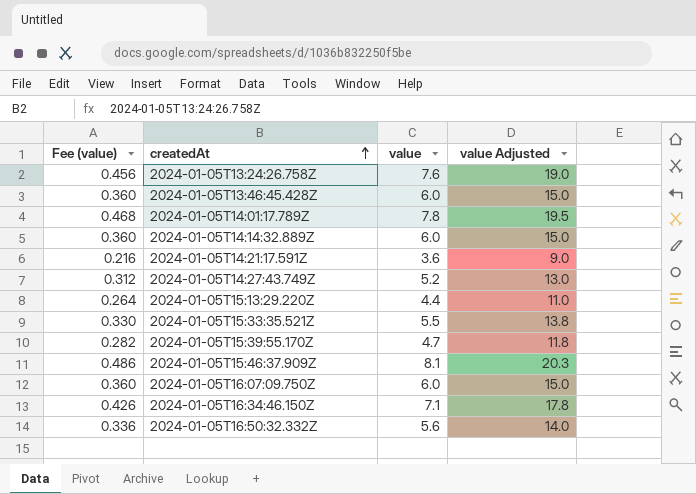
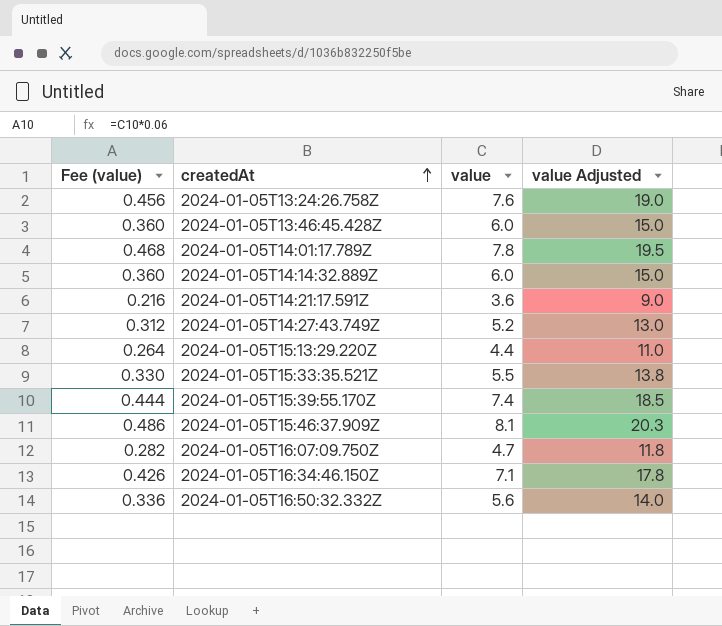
2024-01-05T15:39:55.170Z | Fee (value): 0.282 -> 0.444
2024-01-05T15:39:55.170Z | value: 4.7 -> 7.4
2024-01-05T15:39:55.170Z | value Adjusted: 11.8 -> 18.5
2024-01-05T16:07:09.750Z | Fee (value): 0.360 -> 0.282
2024-01-05T16:07:09.750Z | value: 6.0 -> 4.7
2024-01-05T16:07:09.750Z | value Adjusted: 15.0 -> 11.8

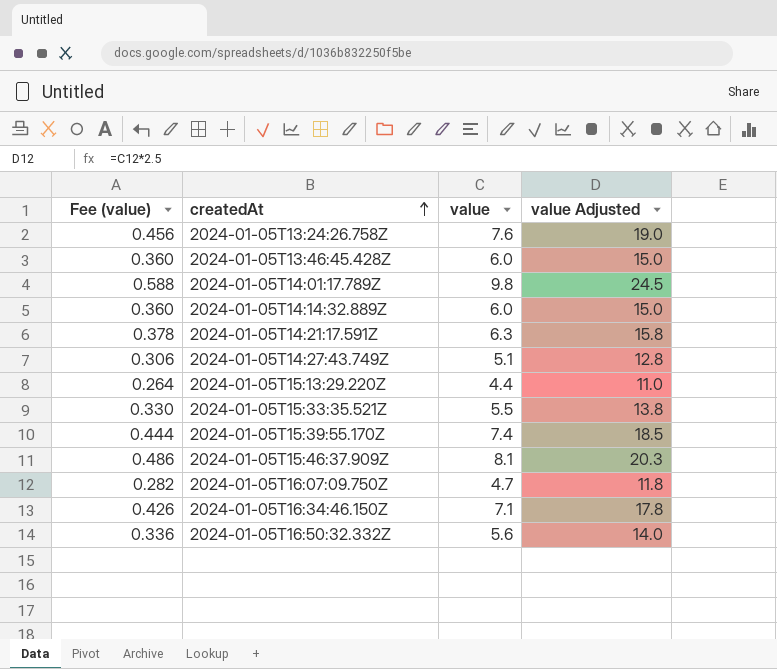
2024-01-05T14:01:17.789Z | Fee (value): 0.468 -> 0.588
2024-01-05T14:01:17.789Z | value: 7.8 -> 9.8
2024-01-05T14:01:17.789Z | value Adjusted: 19.5 -> 24.5
2024-01-05T14:21:17.591Z | Fee (value): 0.216 -> 0.378
2024-01-05T14:21:17.591Z | value: 3.6 -> 6.3
2024-01-05T14:21:17.591Z | value Adjusted: 9.0 -> 15.8
2024-01-05T14:27:43.749Z | Fee (value): 0.312 -> 0.306
2024-01-05T14:27:43.749Z | value: 5.2 -> 5.1
2024-01-05T14:27:43.749Z | value Adjusted: 13.0 -> 12.8

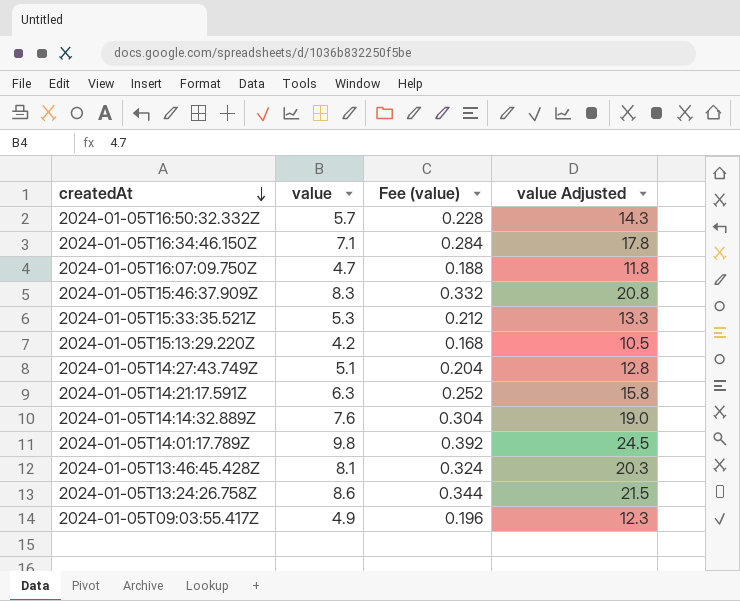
row order: createdAt ascending -> createdAt descending
column Fee (value) | formula: [value] * 0.06 -> [value] * 0.04
column Fee (value) | position: 1 -> 3
row 2024-01-05T15:39:55.170Z: 0.444 | 7.4 | 18.5 -> none
2024-01-05T16:50:32.332Z | value: 5.6 -> 5.7
2024-01-05T16:50:32.332Z | value Adjusted: 14.0 -> 14.3
2024-01-05T15:46:37.909Z | value: 8.1 -> 8.3
2024-01-05T15:46:37.909Z | value Adjusted: 20.3 -> 20.8
2024-01-05T15:33:35.521Z | value: 5.5 -> 5.3
2024-01-05T15:33:35.521Z | value Adjusted: 13.8 -> 13.3
2024-01-05T15:13:29.220Z | value: 4.4 -> 4.2
2024-01-05T15:13:29.220Z | value Adjusted: 11.0 -> 10.5
2024-01-05T14:14:32.889Z | value: 6.0 -> 7.6
2024-01-05T14:14:32.889Z | value Adjusted: 15.0 -> 19.0
2024-01-05T13:46:45.428Z | value: 6.0 -> 8.1
2024-01-05T13:46:45.428Z | value Adjusted: 15.0 -> 20.3
2024-01-05T13:24:26.758Z | value: 7.6 -> 8.6
2024-01-05T13:24:26.758Z | value Adjusted: 19.0 -> 21.5
row 2024-01-05T09:03:55.417Z: none -> 4.9 | 0.196 | 12.3

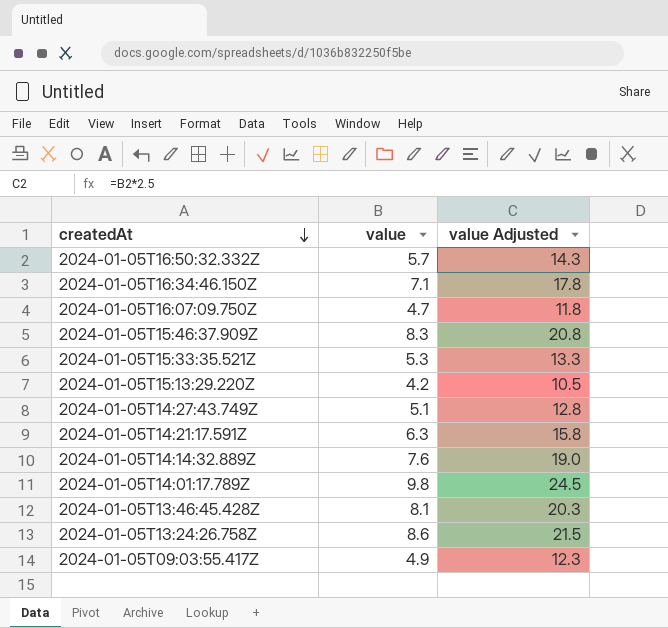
column Fee (value) | formula: [value] * 0.04 -> none

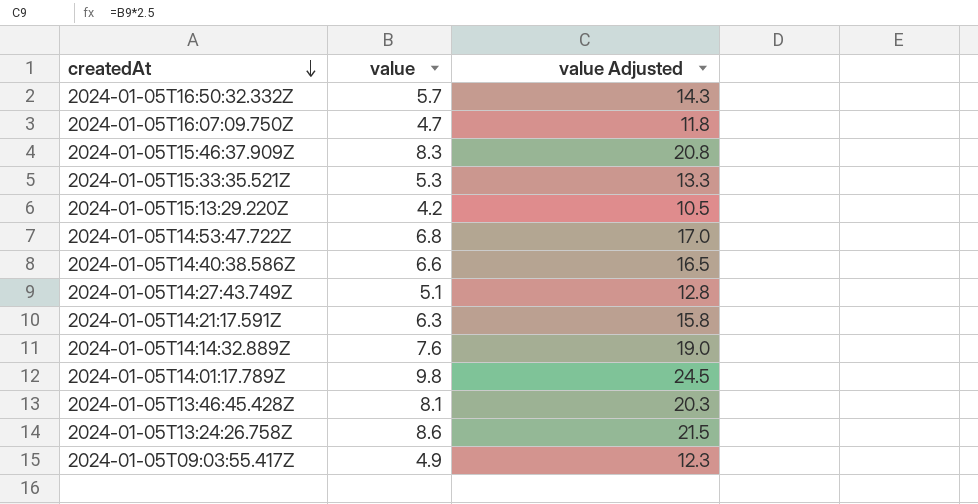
row 2024-01-05T16:34:46.150Z: 7.1 | 17.8 -> none
row 2024-01-05T14:53:47.722Z: none -> 6.8 | 17.0
row 2024-01-05T14:40:38.586Z: none -> 6.6 | 16.5

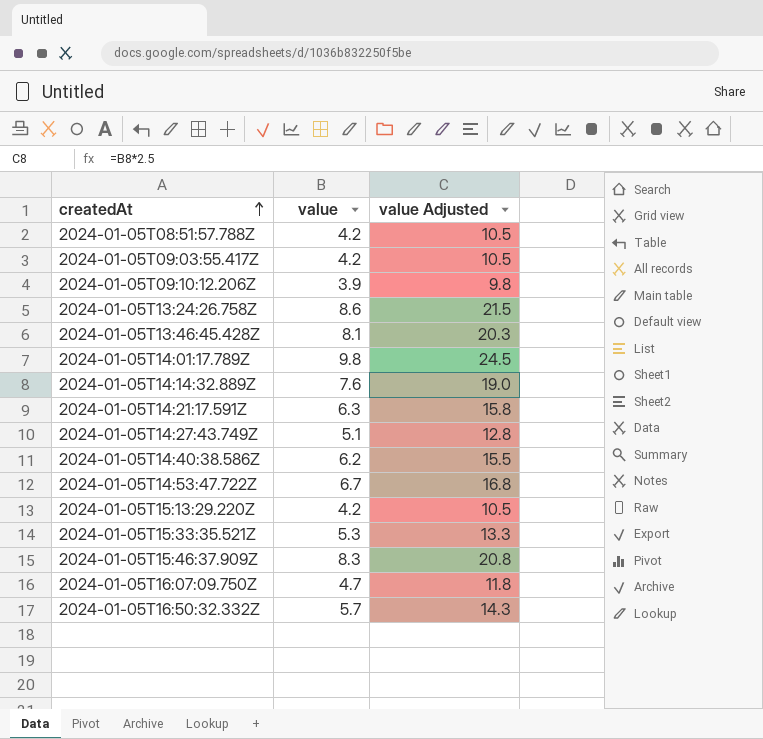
row order: createdAt descending -> createdAt ascending
row 2024-01-05T08:51:57.788Z: none -> 4.2 | 10.5
2024-01-05T09:03:55.417Z | value: 4.9 -> 4.2
2024-01-05T09:03:55.417Z | value Adjusted: 12.3 -> 10.5
row 2024-01-05T09:10:12.206Z: none -> 3.9 | 9.8
2024-01-05T14:40:38.586Z | value: 6.6 -> 6.2
2024-01-05T14:40:38.586Z | value Adjusted: 16.5 -> 15.5
2024-01-05T14:53:47.722Z | value: 6.8 -> 6.7
2024-01-05T14:53:47.722Z | value Adjusted: 17.0 -> 16.8

